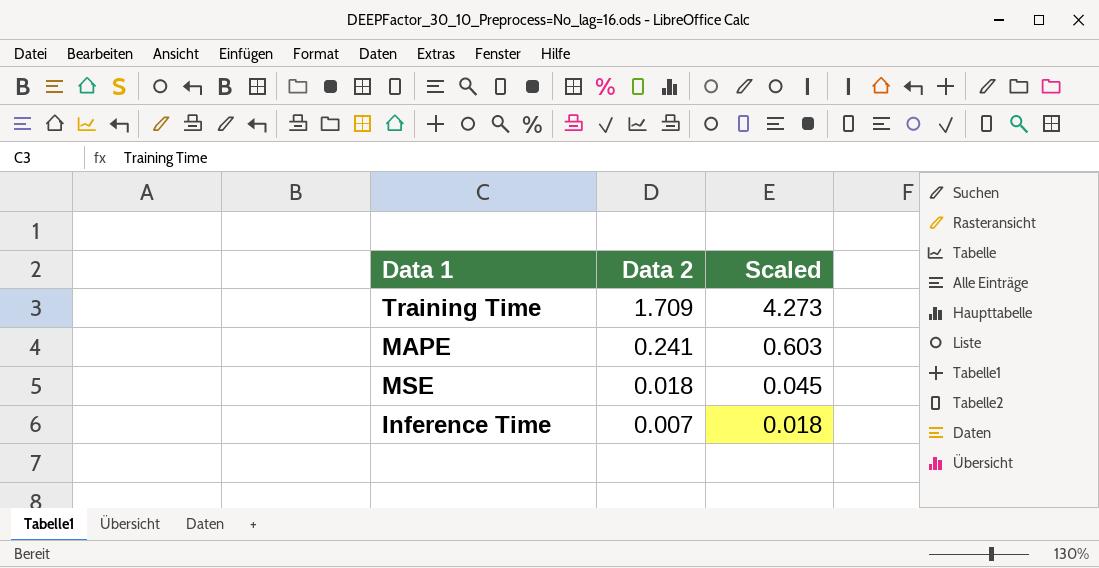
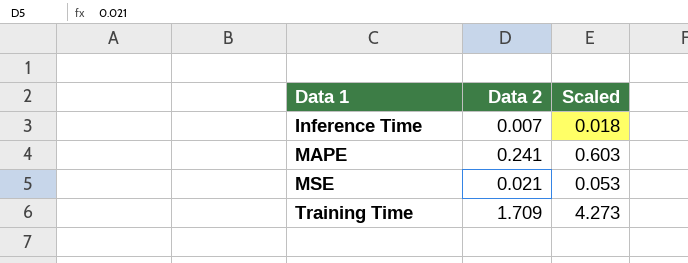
row order: Data 2 descending -> Data 1 ascending
MSE | Data 2: 0.018 -> 0.021
MSE | Scaled: 0.045 -> 0.053

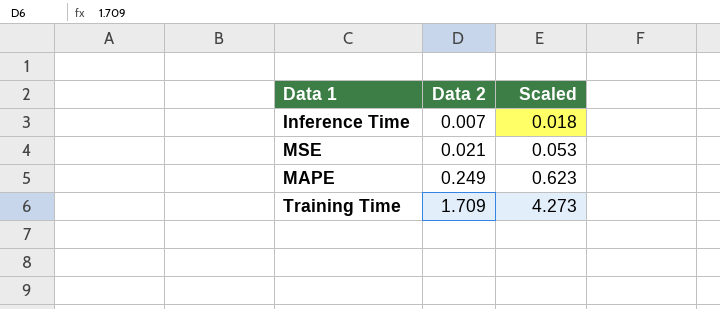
row order: Data 1 ascending -> Data 2 ascending
MAPE | Data 2: 0.241 -> 0.249
MAPE | Scaled: 0.603 -> 0.623

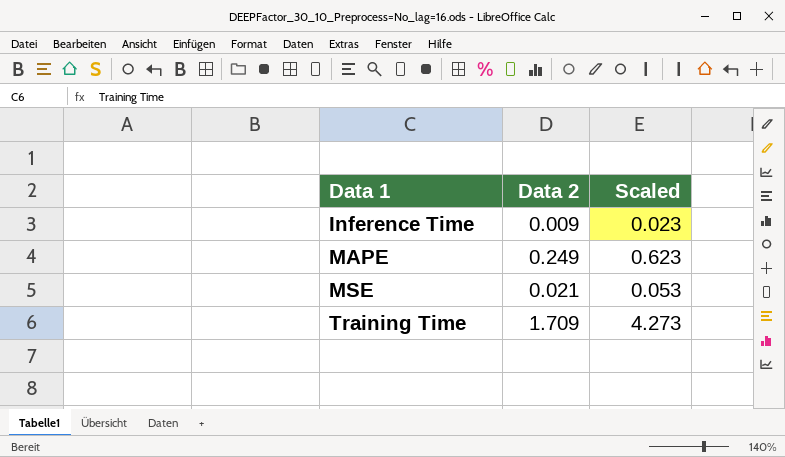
row order: Data 2 ascending -> Data 1 ascending
Inference Time | Data 2: 0.007 -> 0.009
Inference Time | Scaled: 0.018 -> 0.023

